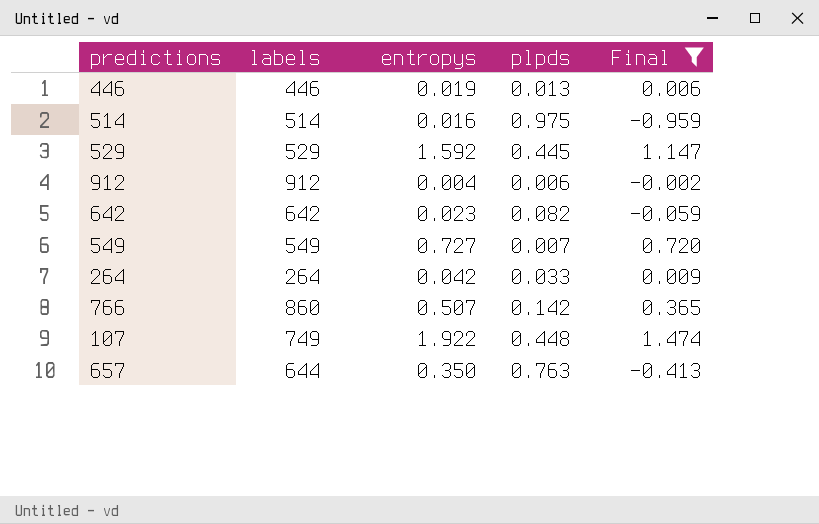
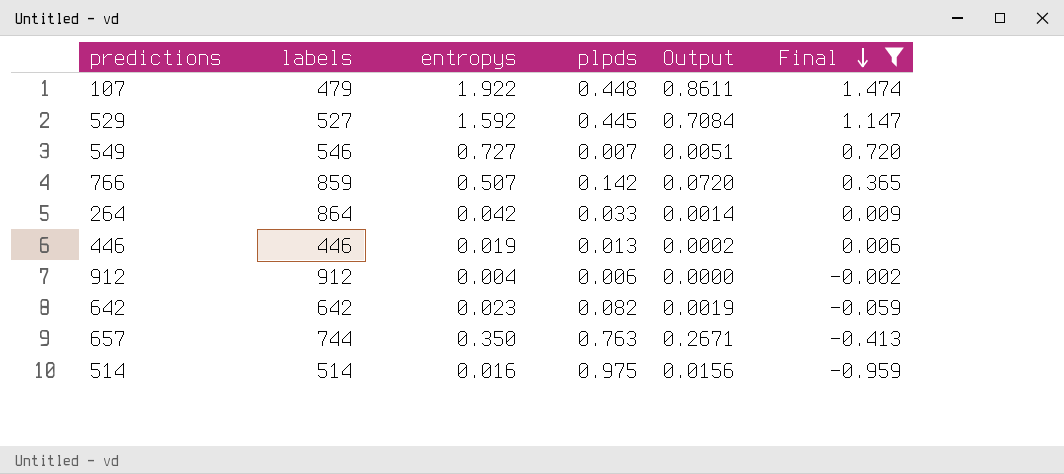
row order: none -> Final descending
column Output | formula: none -> [entropys] * [plpds]
107 | labels: 749 -> 479
529 | labels: 529 -> 527
549 | labels: 549 -> 546
766 | labels: 860 -> 859
264 | labels: 264 -> 864
657 | labels: 644 -> 744

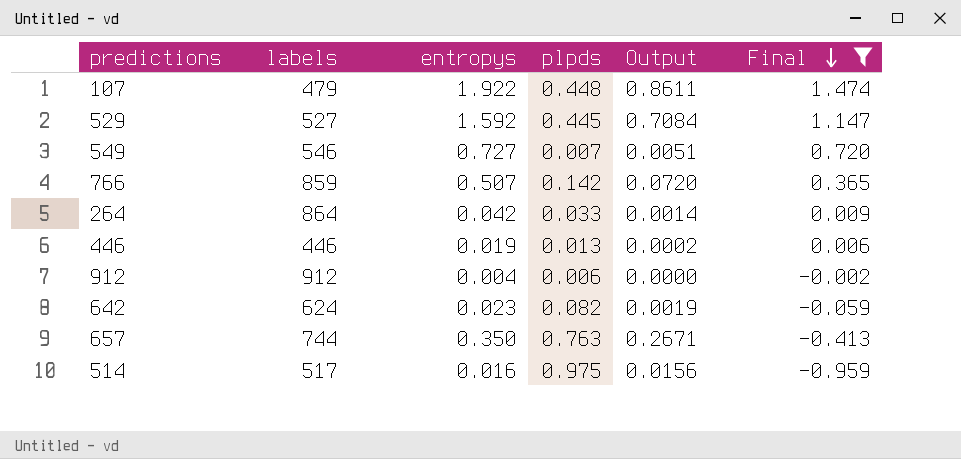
642 | labels: 642 -> 624
514 | labels: 514 -> 517

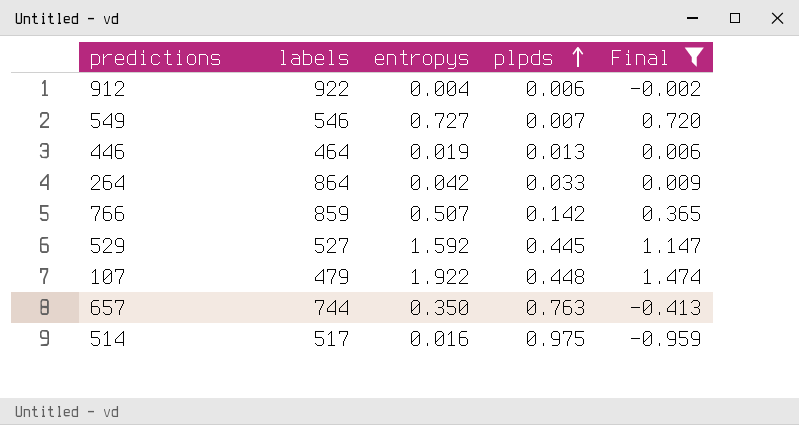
row order: Final descending -> plpds ascending
column Output | formula: [entropys] * [plpds] -> none
row 642: 624 | 0.023 | 0.082 | 0.0019 | -0.059 -> none
912 | labels: 912 -> 922
446 | labels: 446 -> 464

